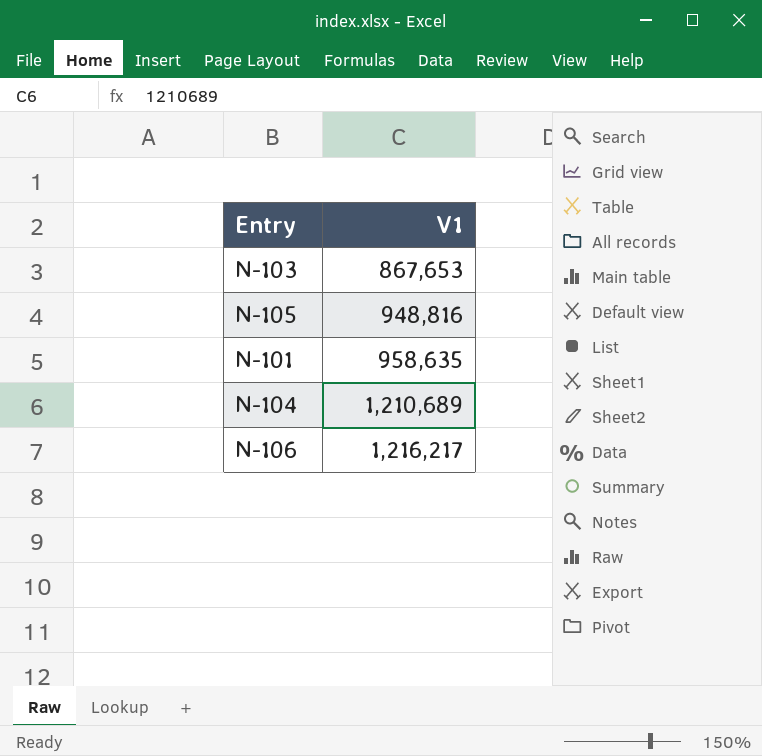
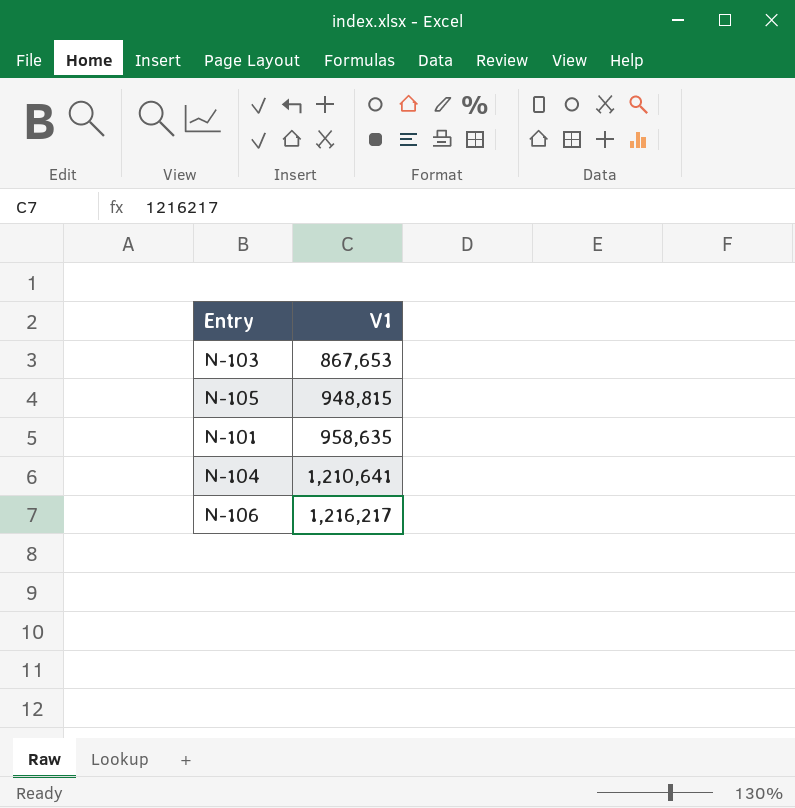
N-105 | V1: 948,816 -> 948,815
N-104 | V1: 1,210,689 -> 1,210,641

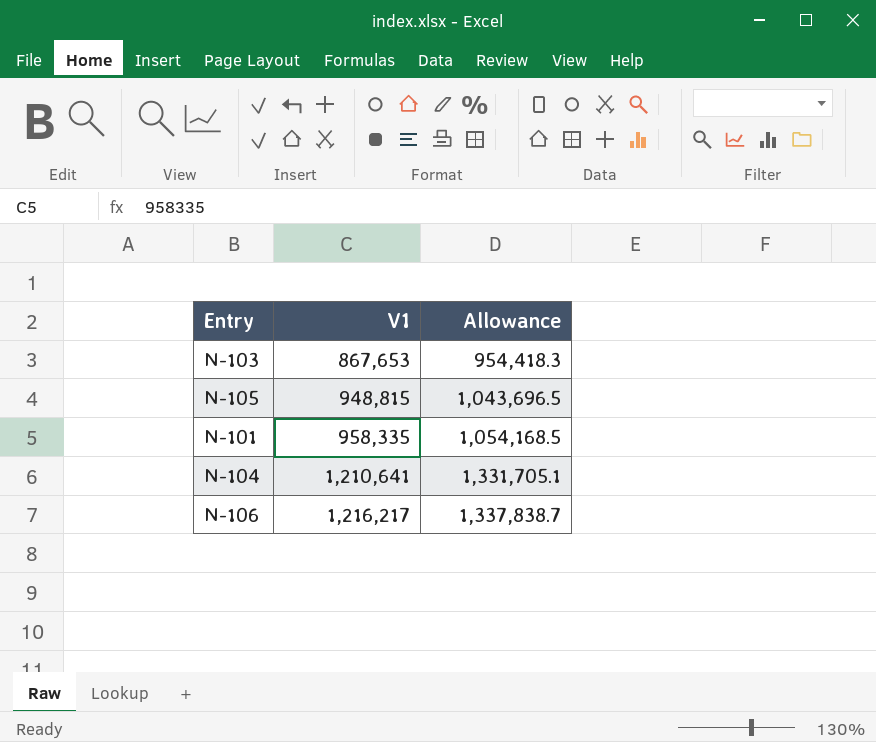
column Allowance | formula: none -> [V1] * 1.1
N-101 | V1: 958,635 -> 958,335

